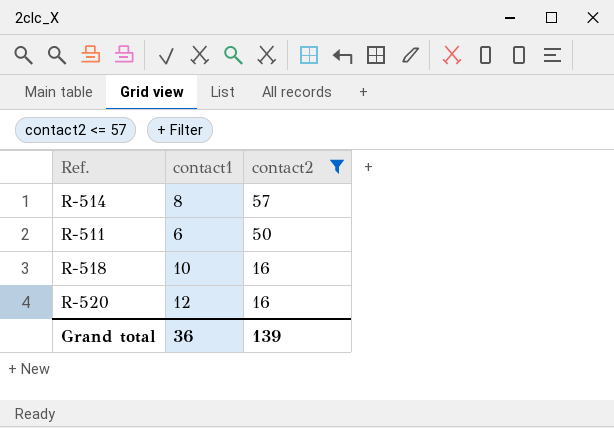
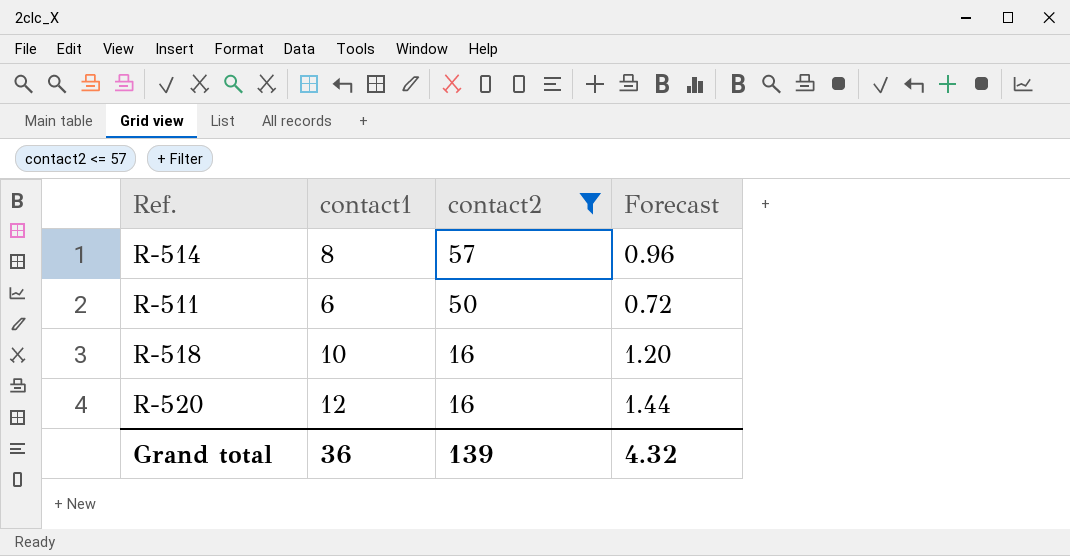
column Forecast | formula: none -> [contact1] * 0.12

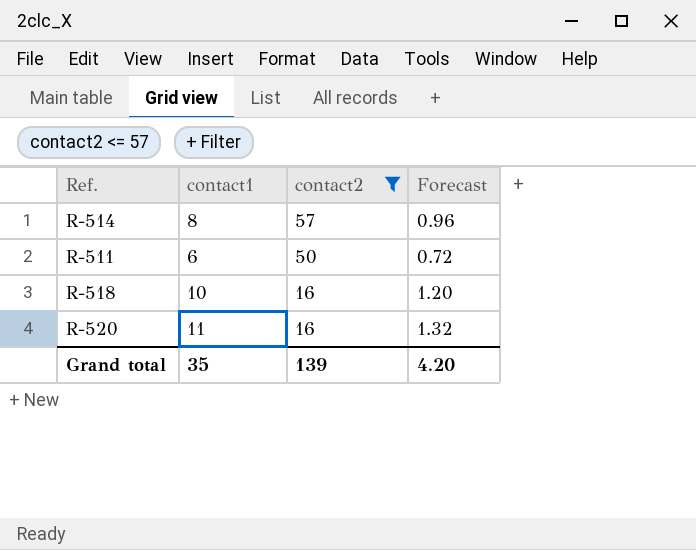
R-520 | contact1: 12 -> 11
R-520 | Forecast: 1.44 -> 1.32
Grand total | contact1: 36 -> 35
Grand total | Forecast: 4.32 -> 4.20

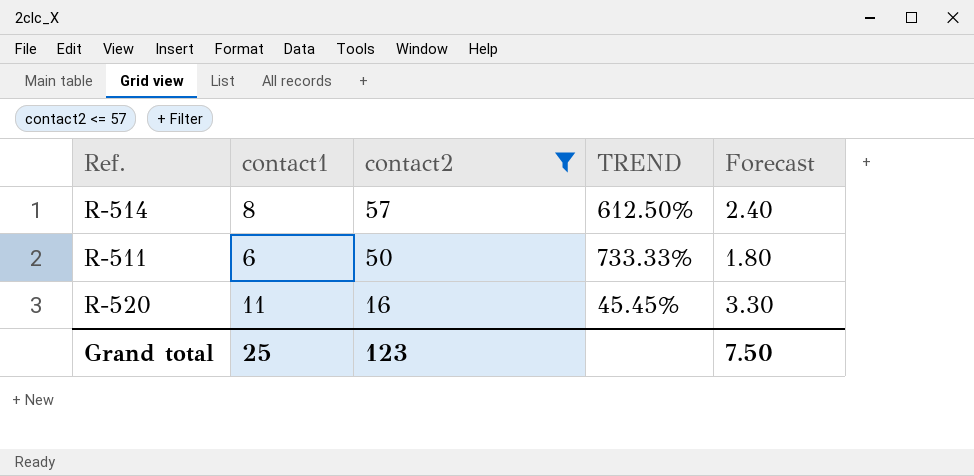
column TREND | formula: none -> ([contact2] - [contact1]) / [contact1]
column Forecast | formula: [contact1] * 0.12 -> [contact1] * 0.3
row R-518: 10 | 16 | 1.20 -> none
Grand total | contact1: 35 -> 25
Grand total | contact2: 139 -> 123
Grand total | Forecast: 4.20 -> 7.50

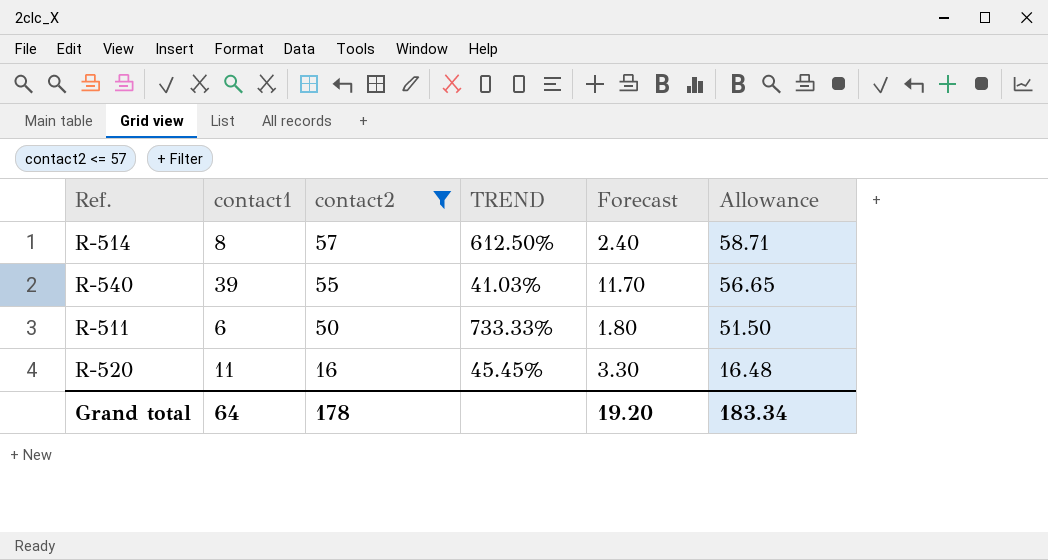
column Allowance | formula: none -> [contact2] * 1.03
row R-540: none -> 39 | 55 | 41.03% | 11.70 | 56.65
Grand total | contact1: 25 -> 64
Grand total | contact2: 123 -> 178
Grand total | Forecast: 7.50 -> 19.20

